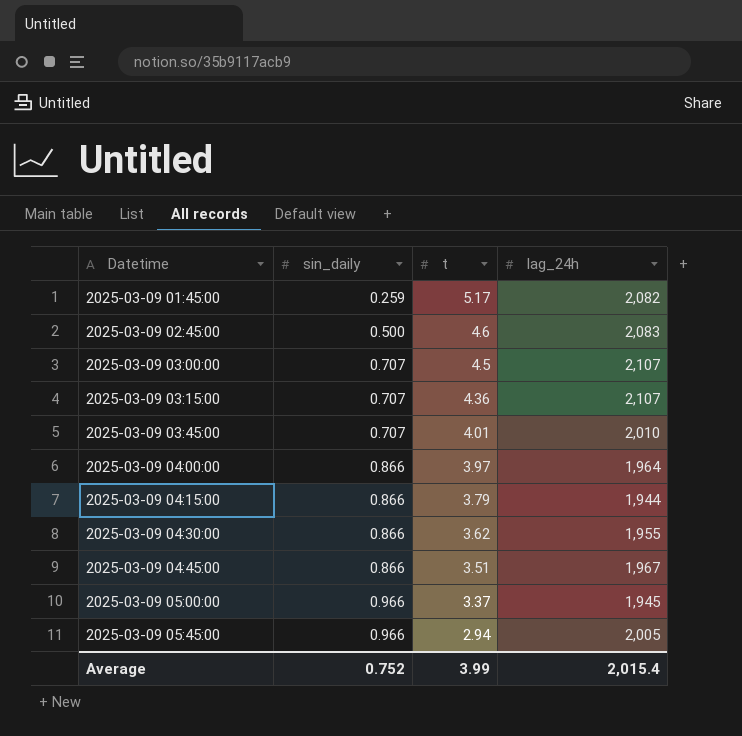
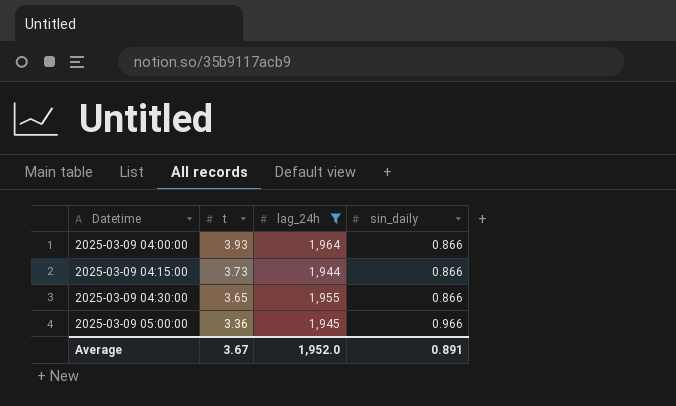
filter: none -> lag_24h <= 1,964
column sin_daily | position: 2 -> 4
2025-03-09 04:00:00 | t: 3.97 -> 3.93
2025-03-09 04:15:00 | t: 3.79 -> 3.73
2025-03-09 04:30:00 | t: 3.62 -> 3.65
2025-03-09 05:00:00 | t: 3.37 -> 3.36
Average | t: 3.99 -> 3.67
Average | lag_24h: 2,015.4 -> 1,952.0
Average | sin_daily: 0.752 -> 0.891

